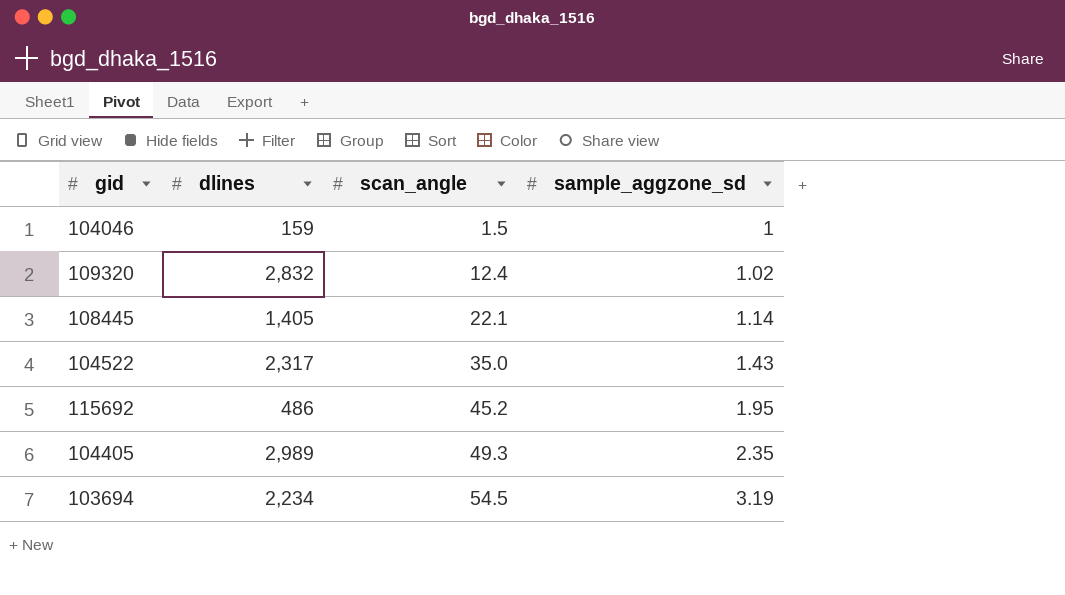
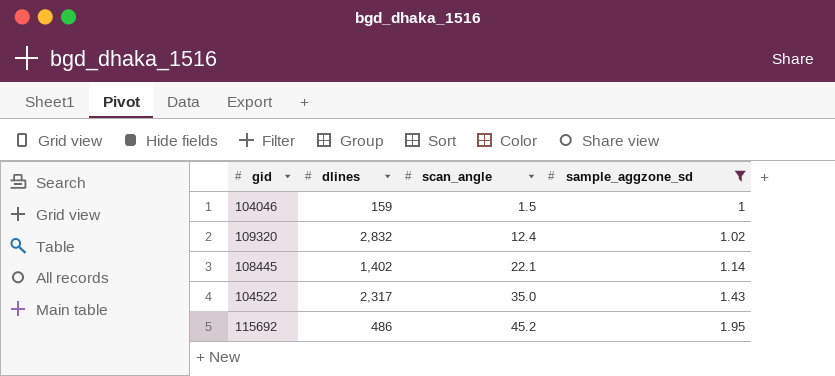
filter: none -> sample_aggzone_sd <= 1.95
108445 | dlines: 1,405 -> 1,402

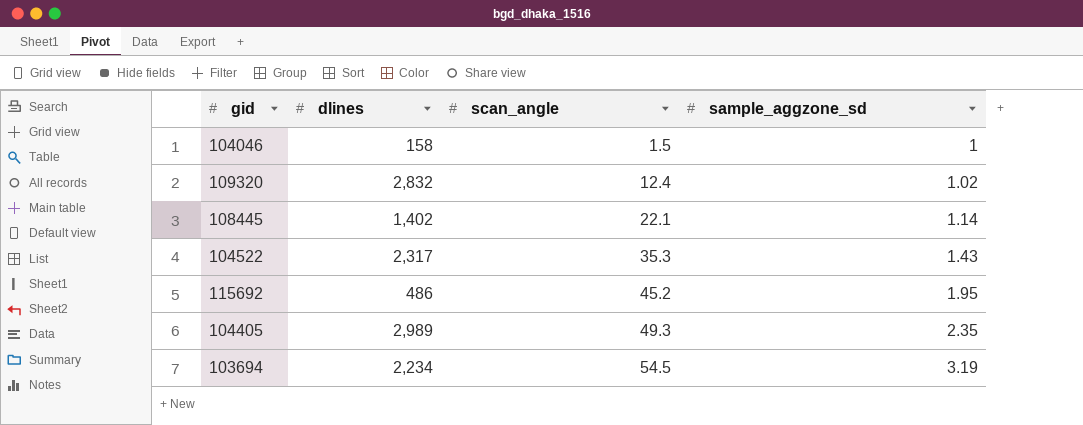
filter: sample_aggzone_sd <= 1.95 -> none
104046 | dlines: 159 -> 158
104522 | scan_angle: 35.0 -> 35.3

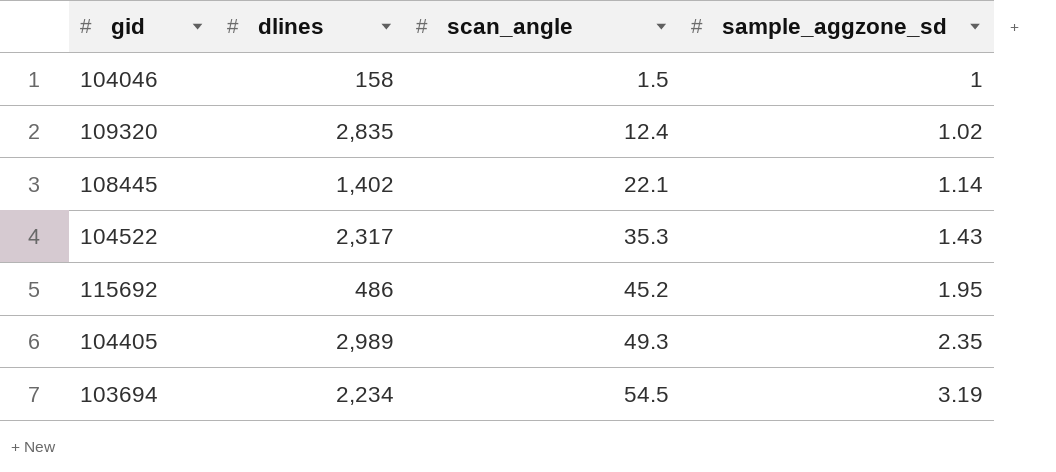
109320 | dlines: 2,832 -> 2,835

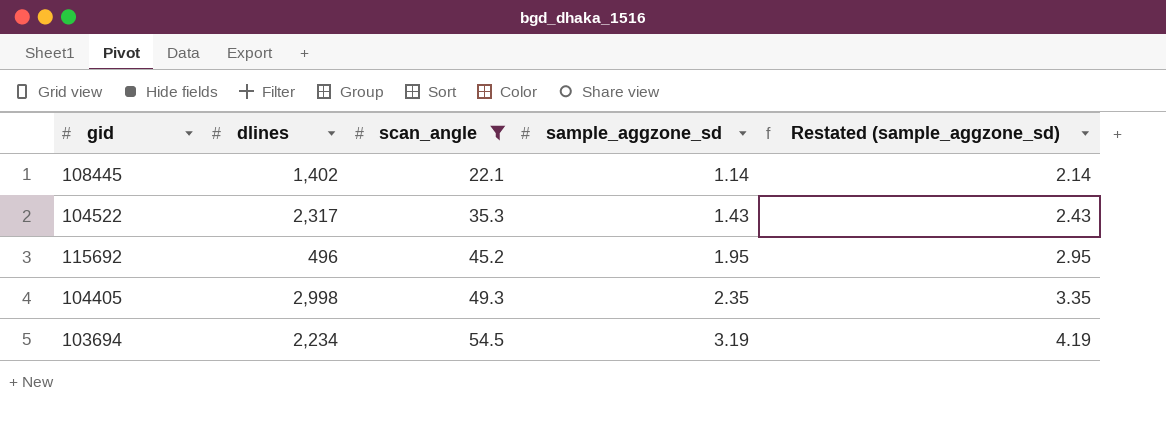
filter: none -> scan_angle >= 22.1
column Restated (sample_aggzone_sd) | formula: none -> [sample_aggzone_sd] + 1
115692 | dlines: 486 -> 496
104405 | dlines: 2,989 -> 2,998

